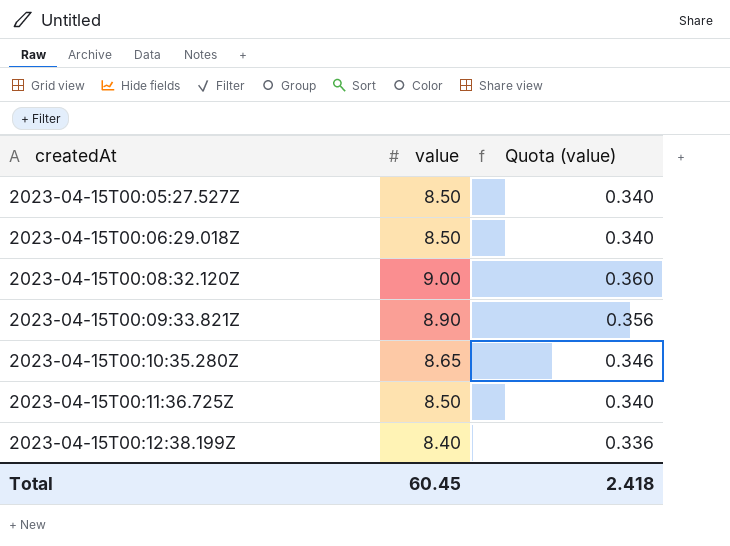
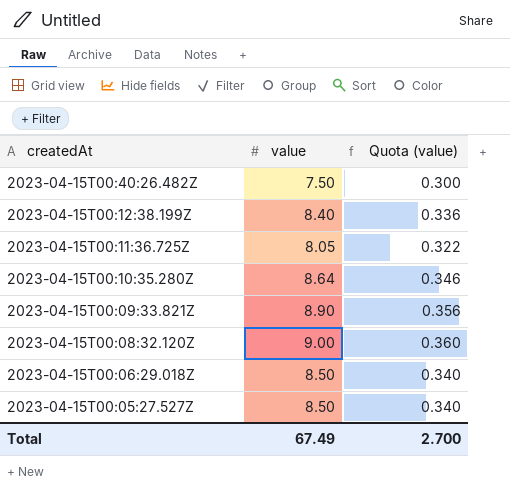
row order: createdAt ascending -> createdAt descending
row 2023-04-15T00:40:26.482Z: none -> 7.50 | 0.300
2023-04-15T00:11:36.725Z | value: 8.50 -> 8.05
2023-04-15T00:11:36.725Z | Quota (value): 0.340 -> 0.322
2023-04-15T00:10:35.280Z | value: 8.65 -> 8.64
Total | value: 60.45 -> 67.49
Total | Quota (value): 2.418 -> 2.700

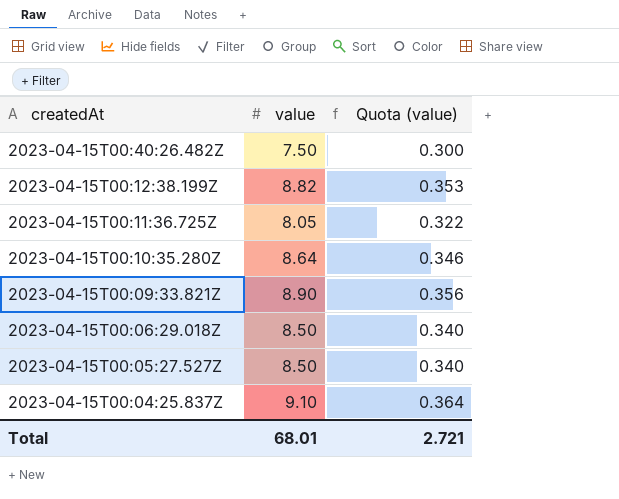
row 2023-04-15T00:08:32.120Z: 9.00 | 0.360 -> none
2023-04-15T00:12:38.199Z | value: 8.40 -> 8.82
2023-04-15T00:12:38.199Z | Quota (value): 0.336 -> 0.353
row 2023-04-15T00:04:25.837Z: none -> 9.10 | 0.364
Total | value: 67.49 -> 68.01
Total | Quota (value): 2.700 -> 2.721

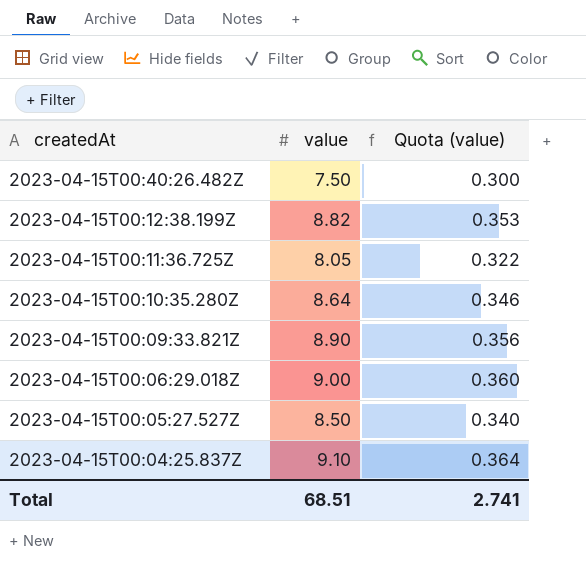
2023-04-15T00:06:29.018Z | value: 8.50 -> 9.00
2023-04-15T00:06:29.018Z | Quota (value): 0.340 -> 0.360
Total | value: 68.01 -> 68.51
Total | Quota (value): 2.721 -> 2.741

